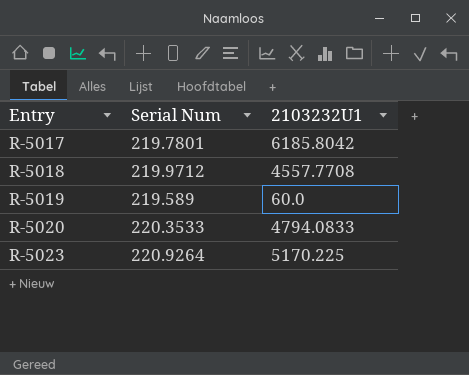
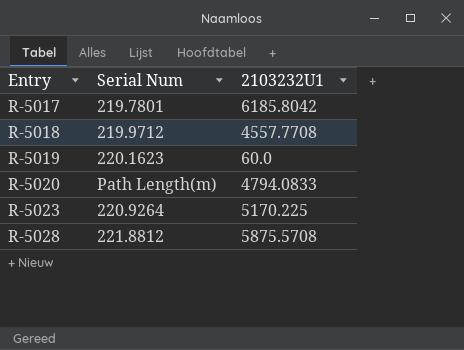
R-5019 | Serial Num: 219.589 -> 220.1623
R-5020 | Serial Num: 220.3533 -> Path Length(m)
row R-5028: none -> 221.8812 | 5875.5708

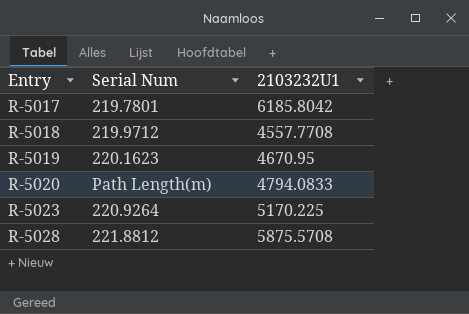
R-5019 | 2103232U1: 60.0 -> 4670.95

